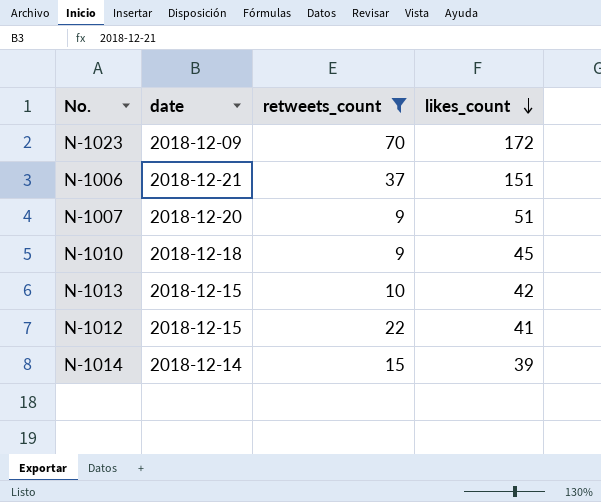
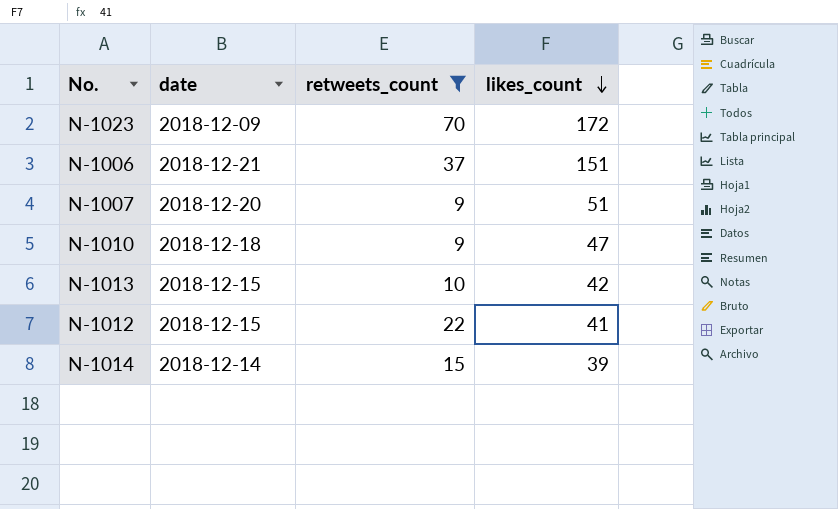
N-1010 | likes_count: 45 -> 47

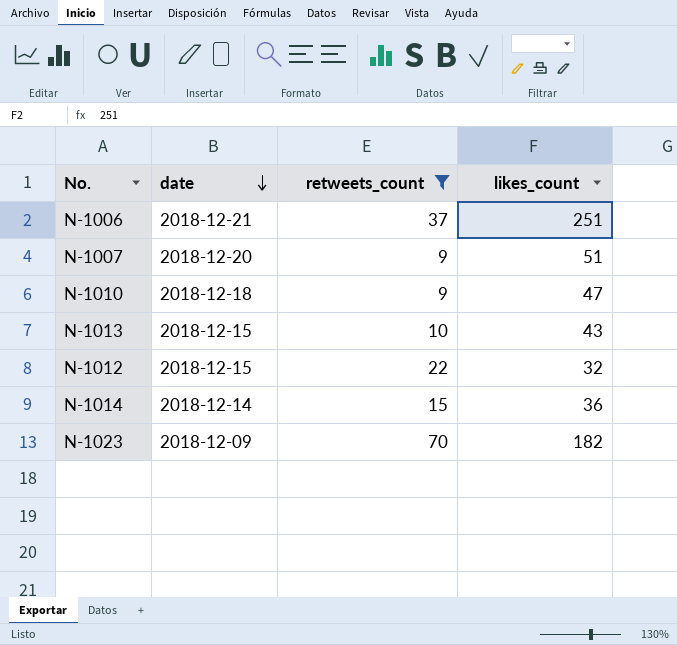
row order: likes_count descending -> date descending
N-1006 | likes_count: 151 -> 251
N-1013 | likes_count: 42 -> 43
N-1012 | likes_count: 41 -> 32
N-1014 | likes_count: 39 -> 36
N-1023 | likes_count: 172 -> 182

